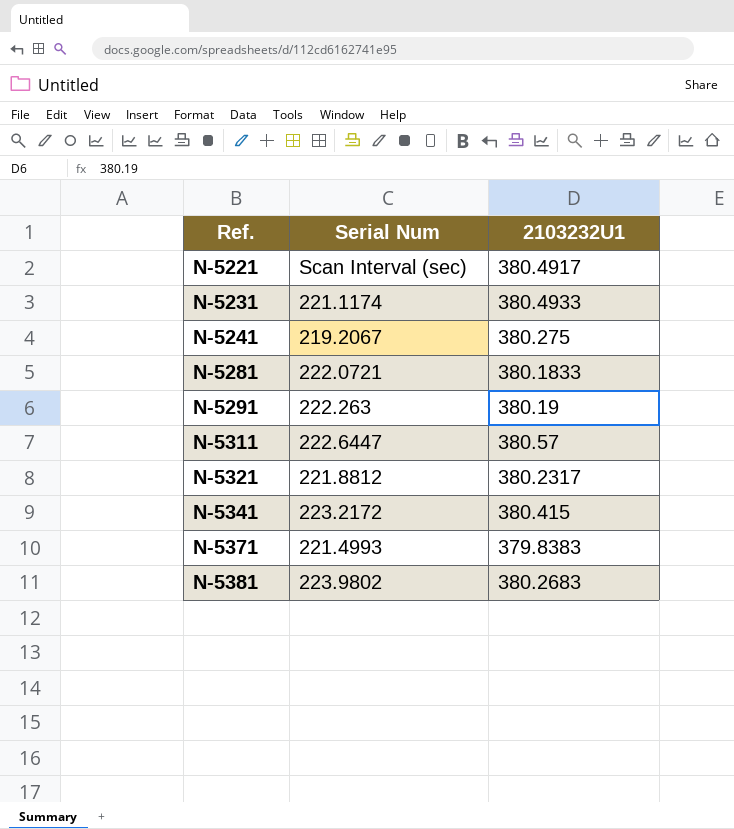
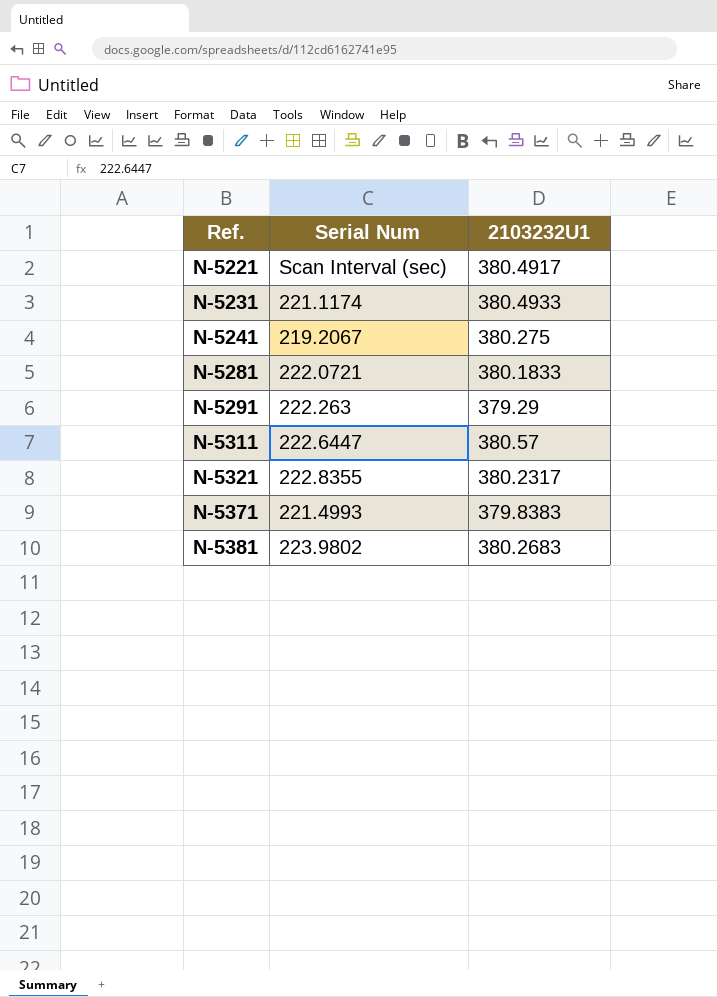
row N-5341: 223.2172 | 380.415 -> none
N-5291 | 2103232U1: 380.19 -> 379.29
N-5321 | Serial Num: 221.8812 -> 222.8355

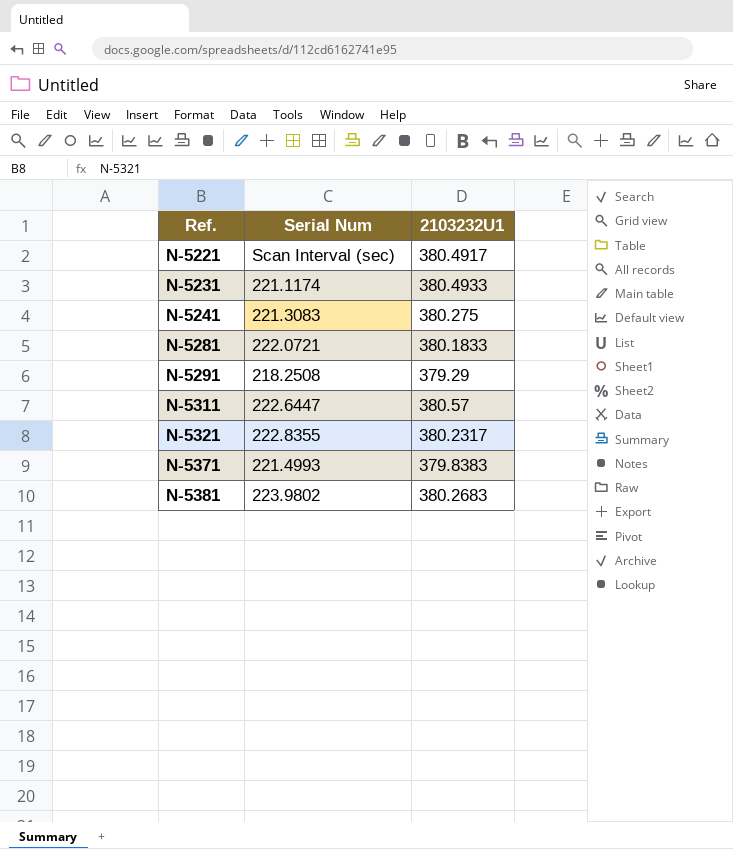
N-5241 | Serial Num: 219.2067 -> 221.3083
N-5291 | Serial Num: 222.263 -> 218.2508

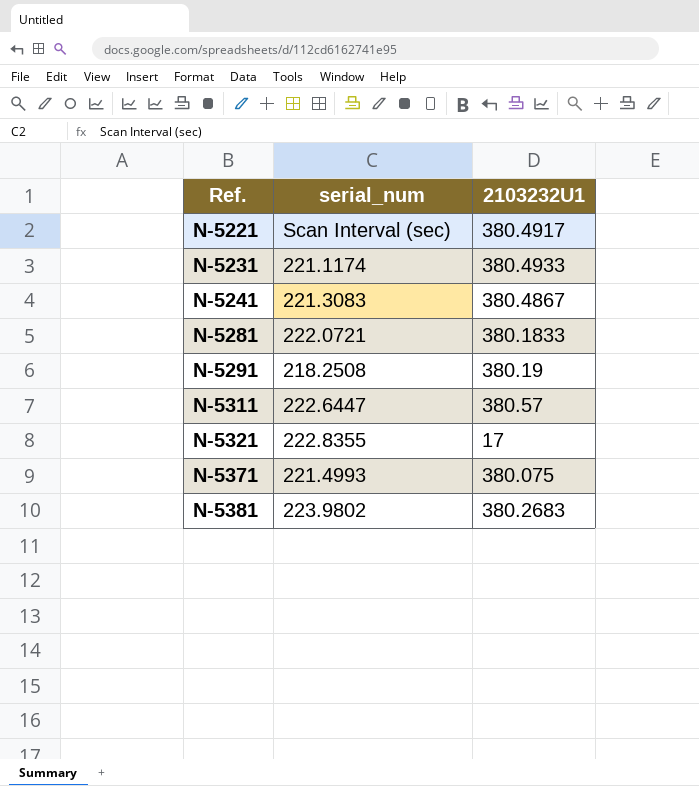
column name: Serial Num -> serial_num
N-5241 | 2103232U1: 380.275 -> 380.4867
N-5291 | 2103232U1: 379.29 -> 380.19
N-5321 | 2103232U1: 380.2317 -> 17
N-5371 | 2103232U1: 379.8383 -> 380.075

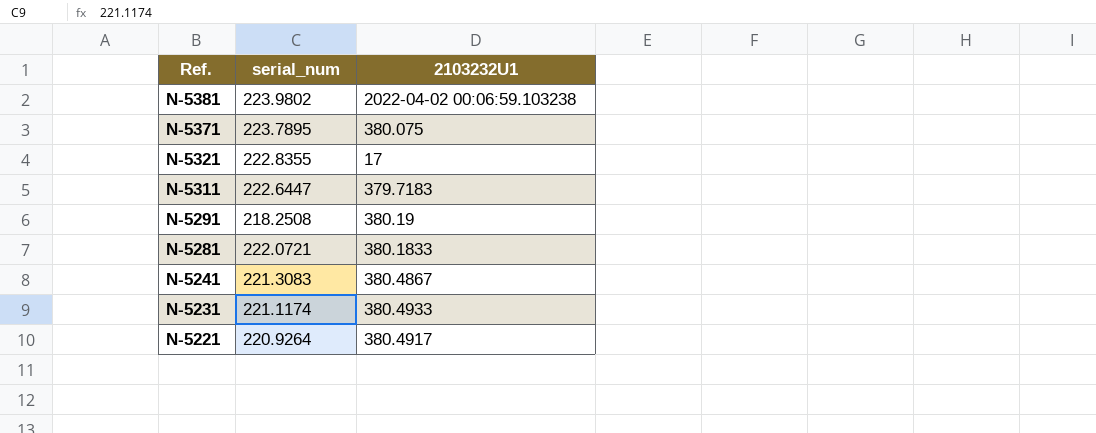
row order: Ref. ascending -> Ref. descending
N-5381 | 2103232U1: 380.2683 -> 2022-04-02 00:06:59.103238
N-5371 | serial_num: 221.4993 -> 223.7895
N-5311 | 2103232U1: 380.57 -> 379.7183
N-5221 | serial_num: Scan Interval (sec) -> 220.9264

